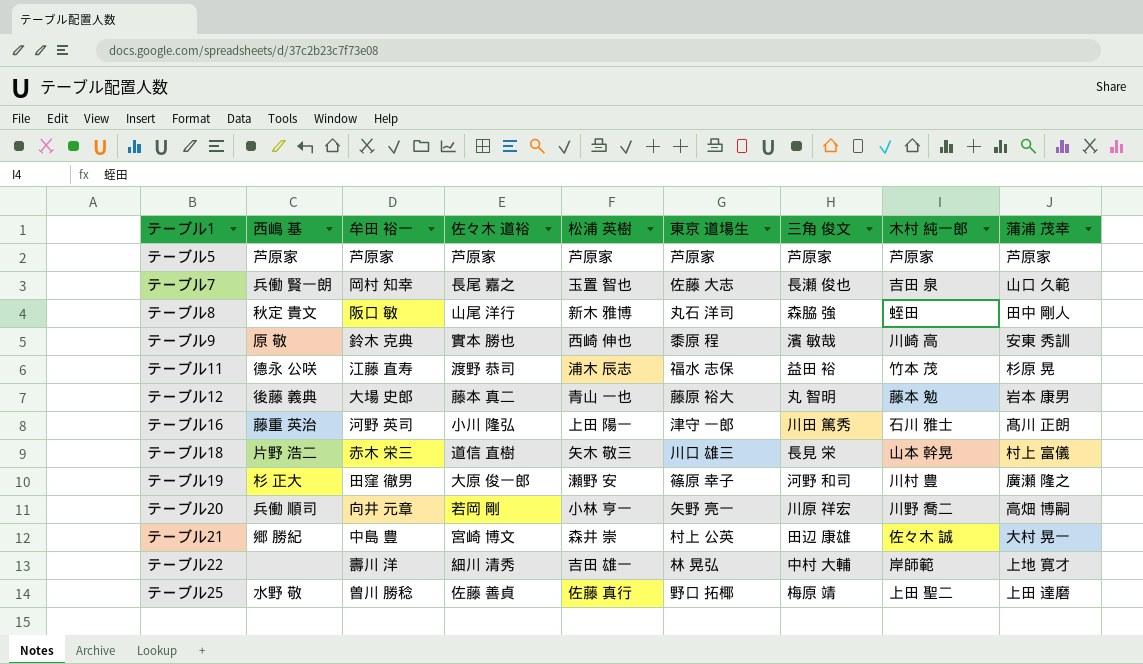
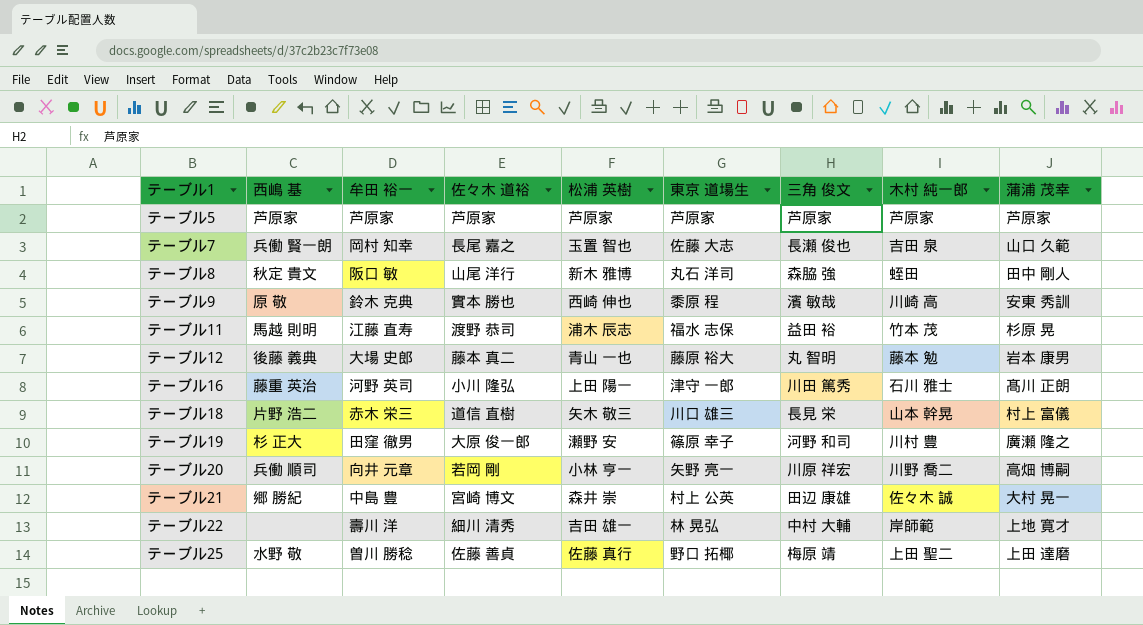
テーブル11 | 西嶋 基: 德永 公咲 -> 馬越 則明

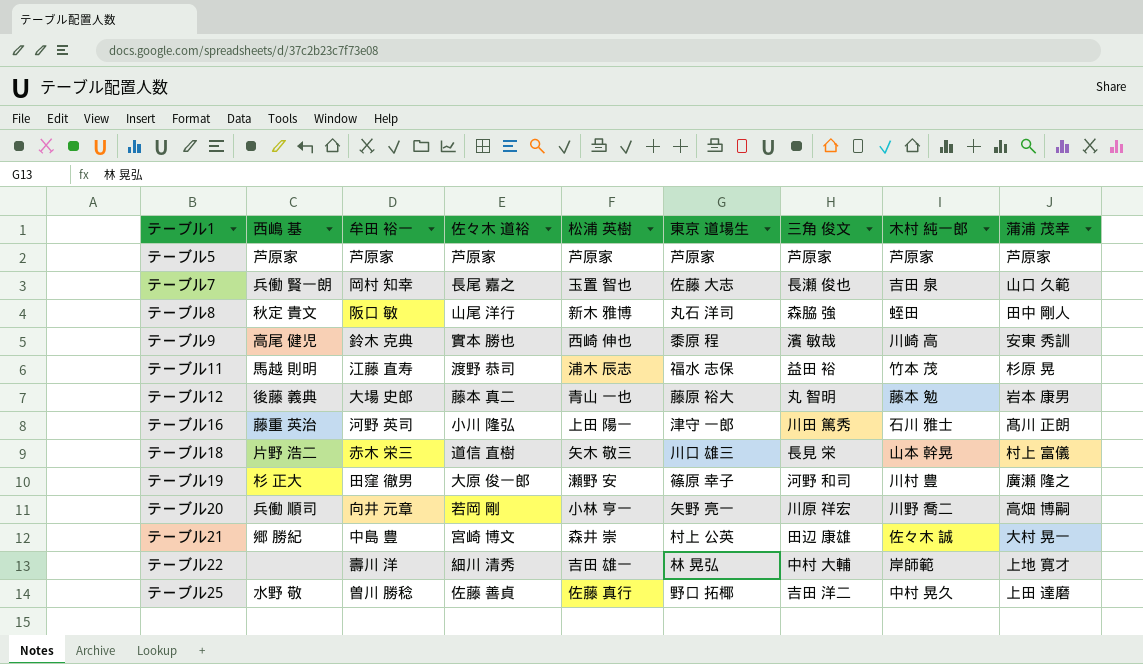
テーブル9 | 西嶋 基: 原 敬 -> 高尾 健児
テーブル25 | 三角 俊文: 梅原 靖 -> 吉田 洋二
テーブル25 | 木村 純一郎: 上田 聖二 -> 中村 晃久

